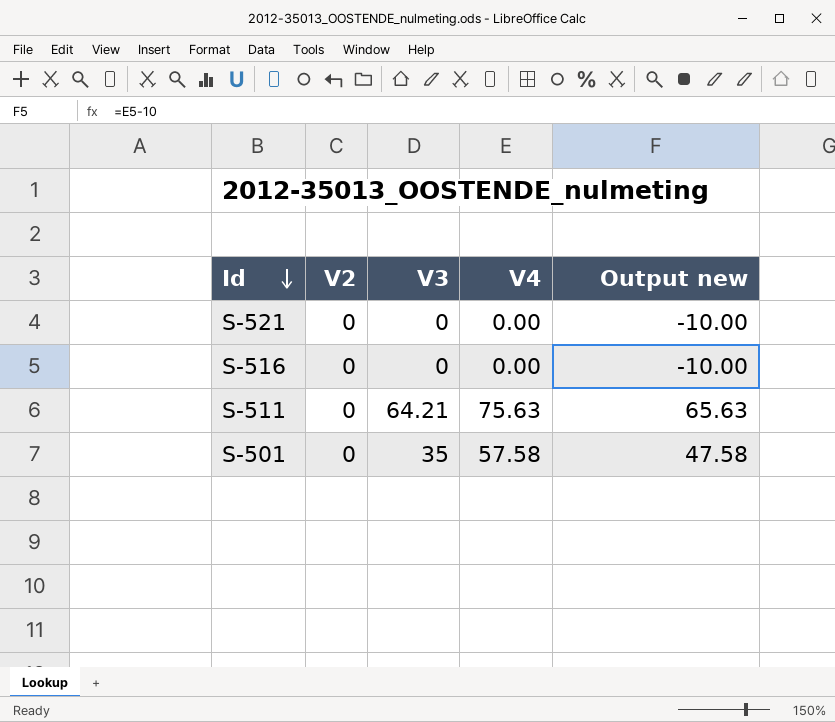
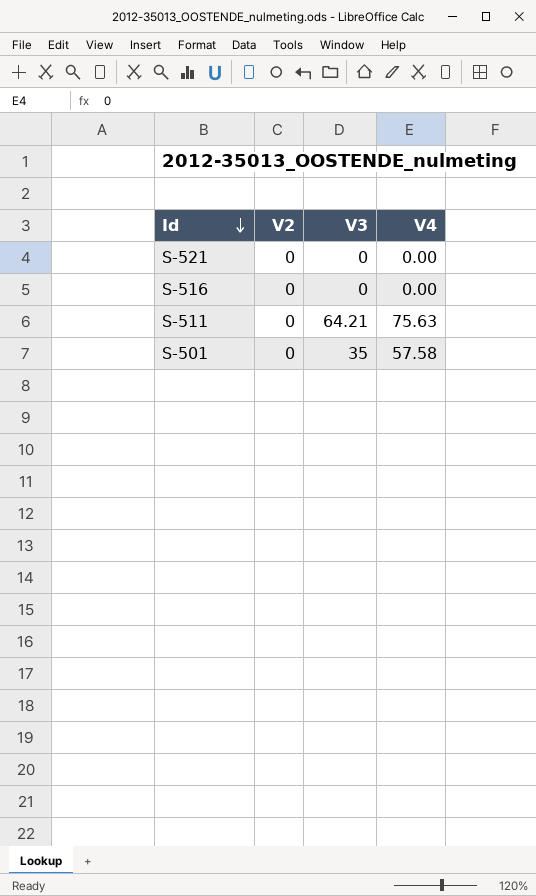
column Output new | formula: [V4] - 10 -> none

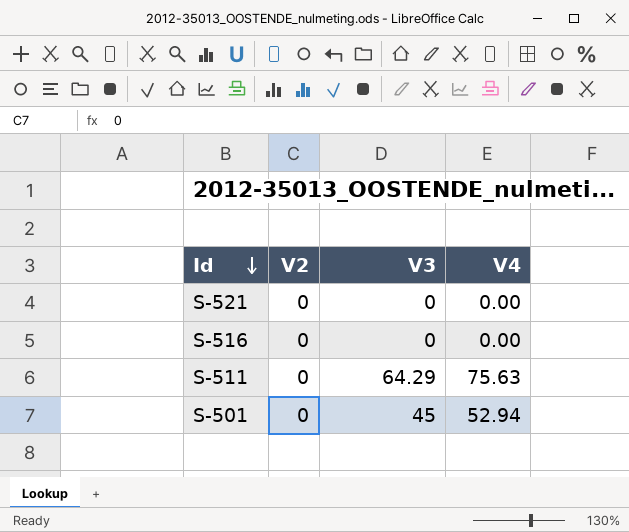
S-511 | V3: 64.21 -> 64.29
S-501 | V3: 35 -> 45
S-501 | V4: 57.58 -> 52.94

